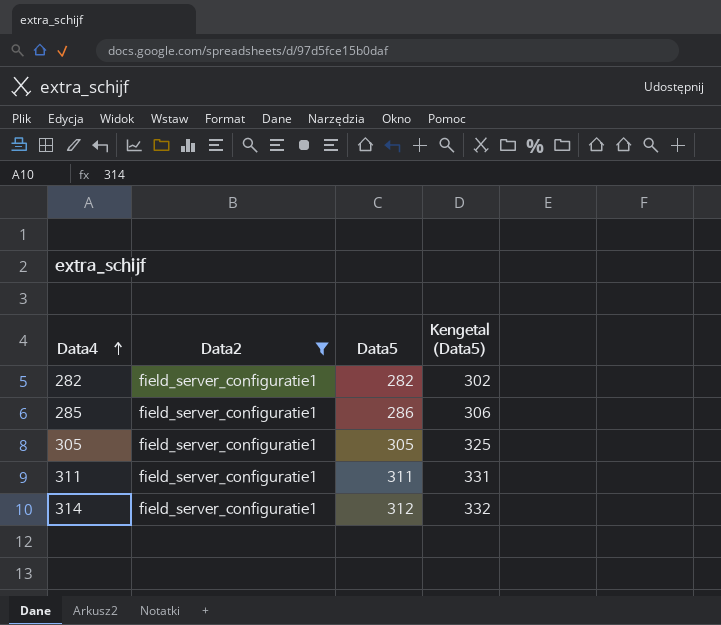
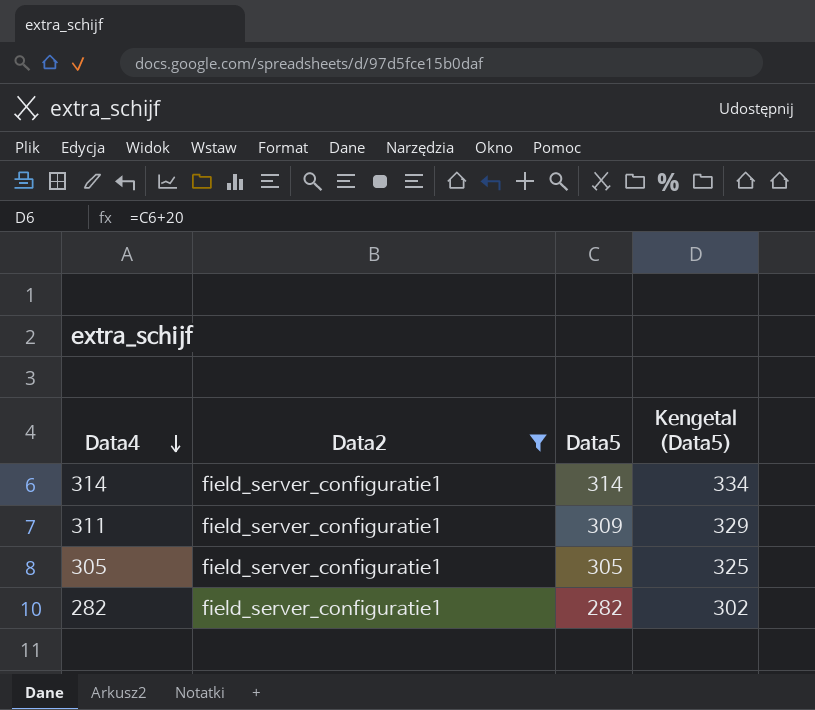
row order: Data4 ascending -> Data4 descending
row 285: field_server_configuratie1 | 286 | 306 -> none
314 | Data5: 312 -> 314
314 | Kengetal (Data5): 332 -> 334
311 | Data5: 311 -> 309
311 | Kengetal (Data5): 331 -> 329

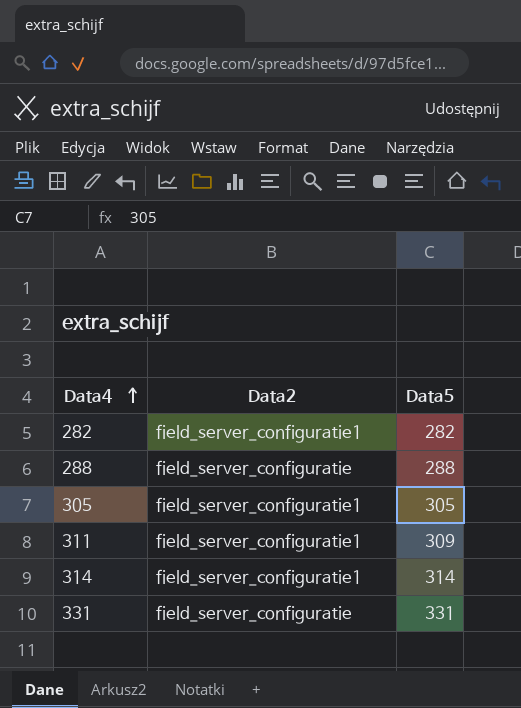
filter: Data2 = field_server_configuratie1 -> none
row order: Data4 descending -> Data4 ascending
column Kengetal (Data5) | formula: [Data5] + 20 -> none

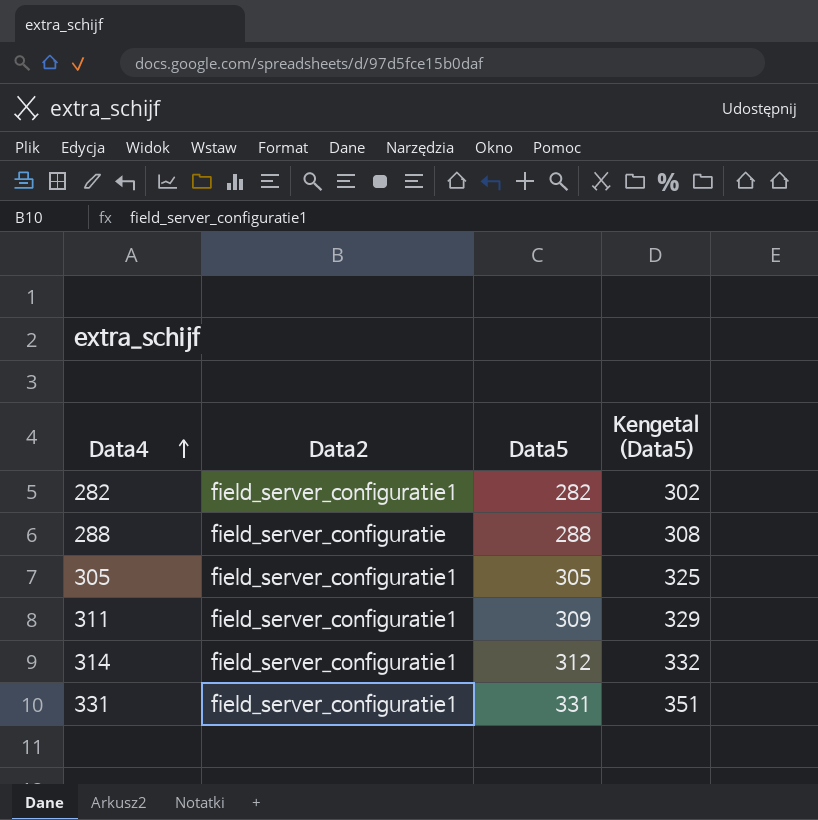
column Kengetal (Data5) | formula: none -> [Data5] + 20
314 | Data5: 314 -> 312
331 | Data2: field_server_configuratie -> field_server_configuratie1

